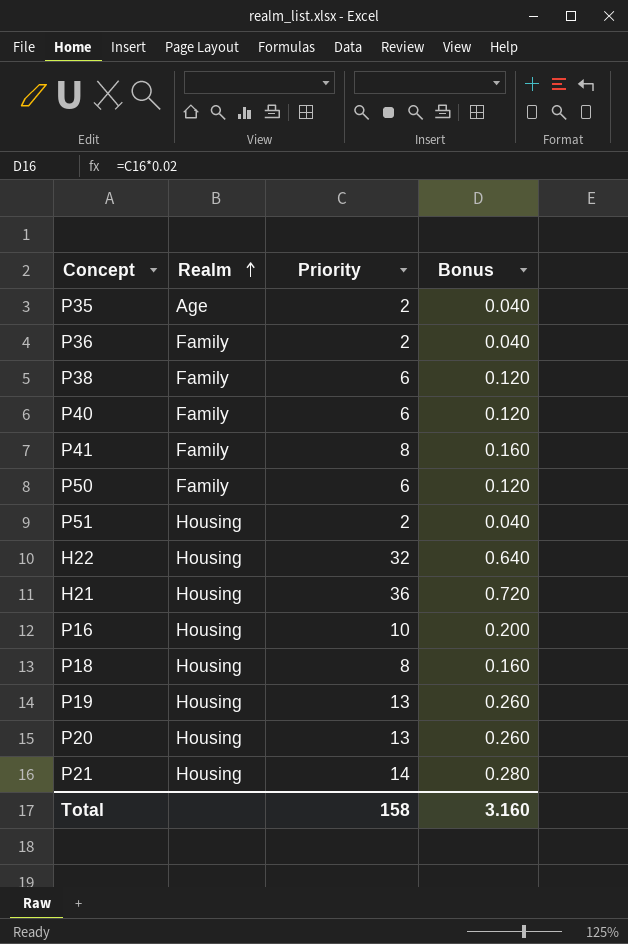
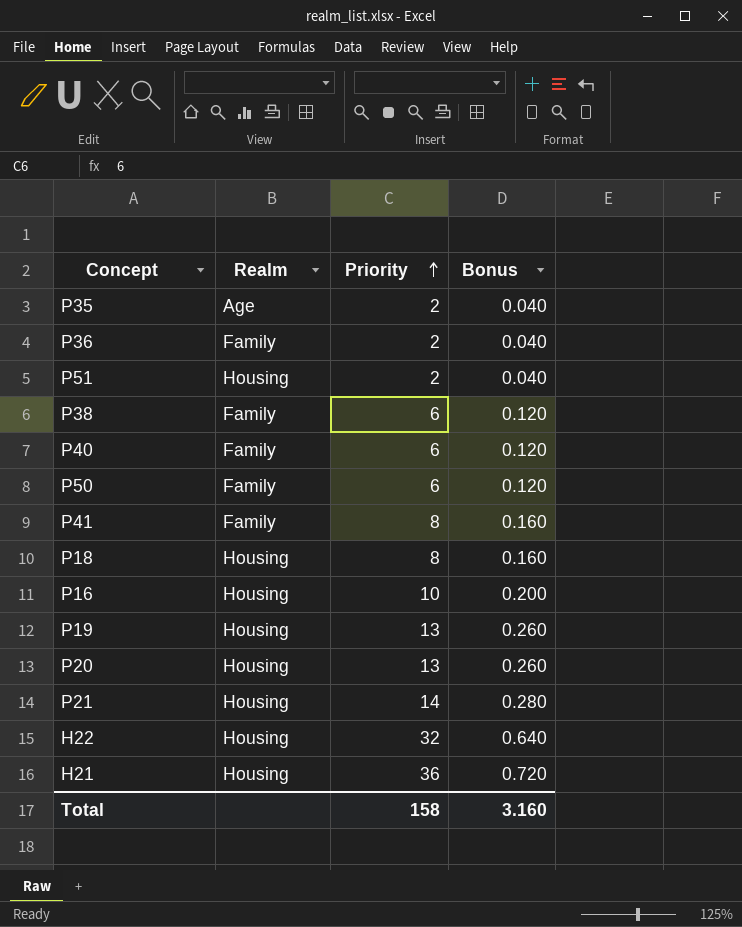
row order: Realm ascending -> Priority ascending

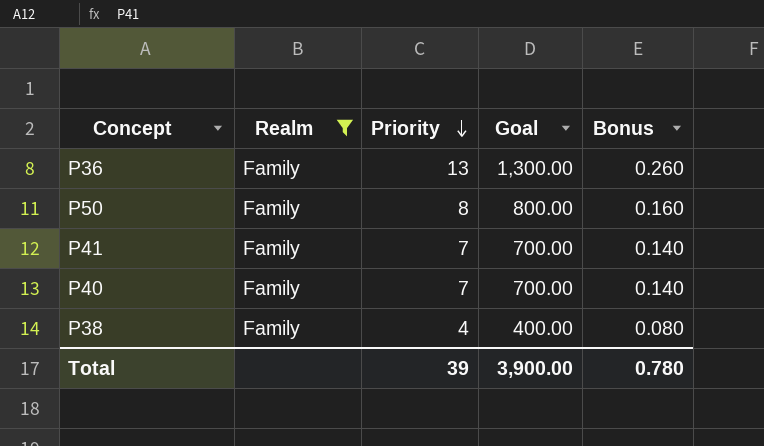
filter: none -> Realm = Family
row order: Priority ascending -> Priority descending
column Goal | formula: none -> [Priority] * 100
P36 | Priority: 2 -> 13
P36 | Bonus: 0.040 -> 0.260
P50 | Priority: 6 -> 8
P50 | Bonus: 0.120 -> 0.160
P41 | Priority: 8 -> 7
P41 | Bonus: 0.160 -> 0.140
P40 | Priority: 6 -> 7
P40 | Bonus: 0.120 -> 0.140
P38 | Priority: 6 -> 4
P38 | Bonus: 0.120 -> 0.080
Total | Priority: 158 -> 39
Total | Bonus: 3.160 -> 0.780

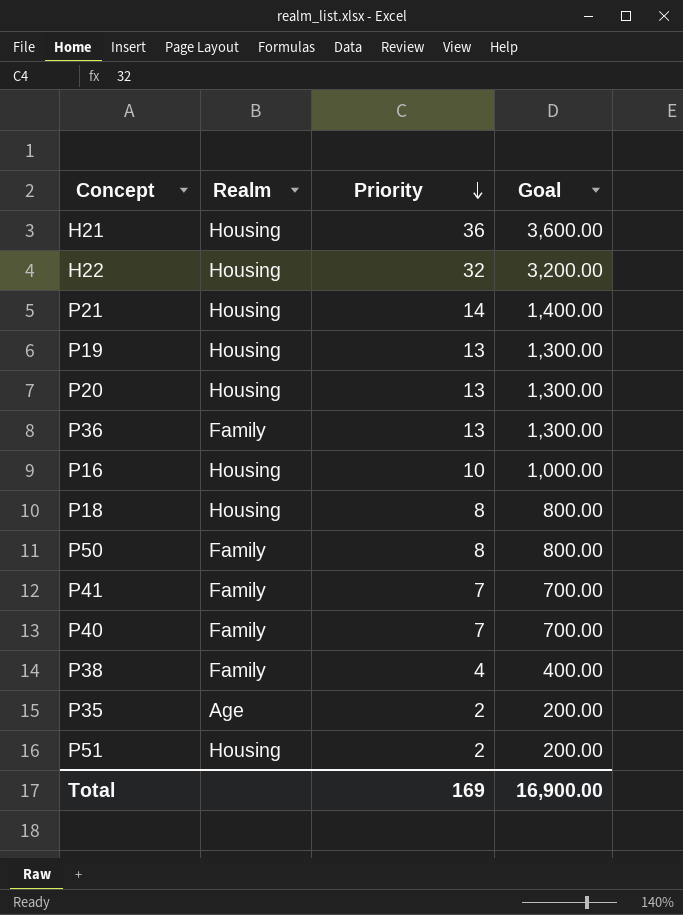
filter: Realm = Family -> none
column Bonus | formula: [Priority] * 0.02 -> none
Total | Priority: 39 -> 169
Total | Goal: 3,900.00 -> 16,900.00

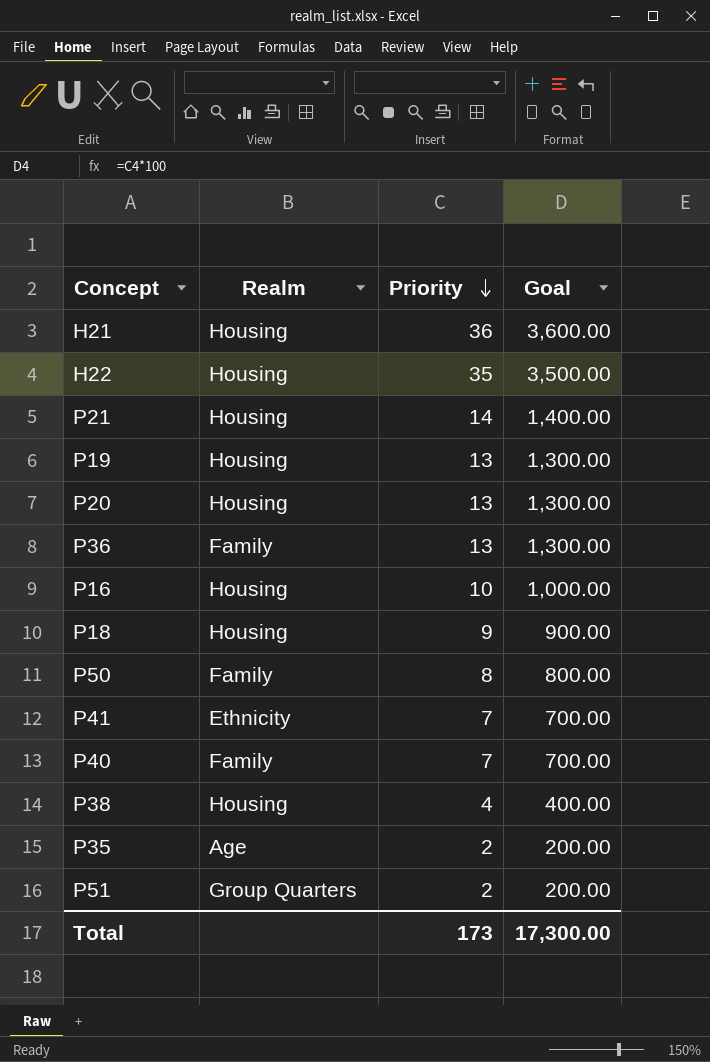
H22 | Priority: 32 -> 35
H22 | Goal: 3,200.00 -> 3,500.00
P18 | Priority: 8 -> 9
P18 | Goal: 800.00 -> 900.00
P41 | Realm: Family -> Ethnicity
P38 | Realm: Family -> Housing
P51 | Realm: Housing -> Group Quarters
Total | Priority: 169 -> 173
Total | Goal: 16,900.00 -> 17,300.00

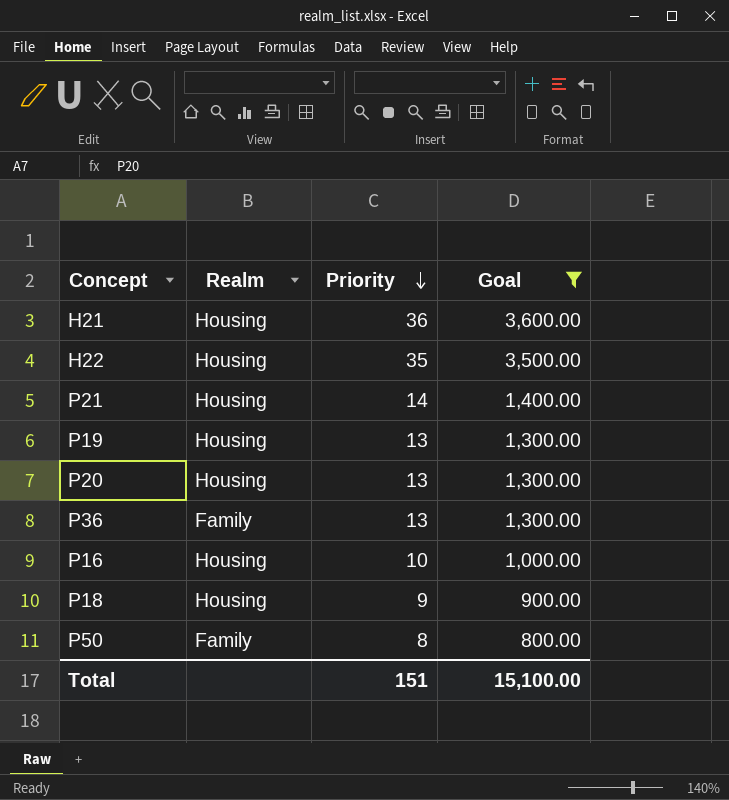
filter: none -> Goal >= 800.00
Total | Priority: 173 -> 151
Total | Goal: 17,300.00 -> 15,100.00

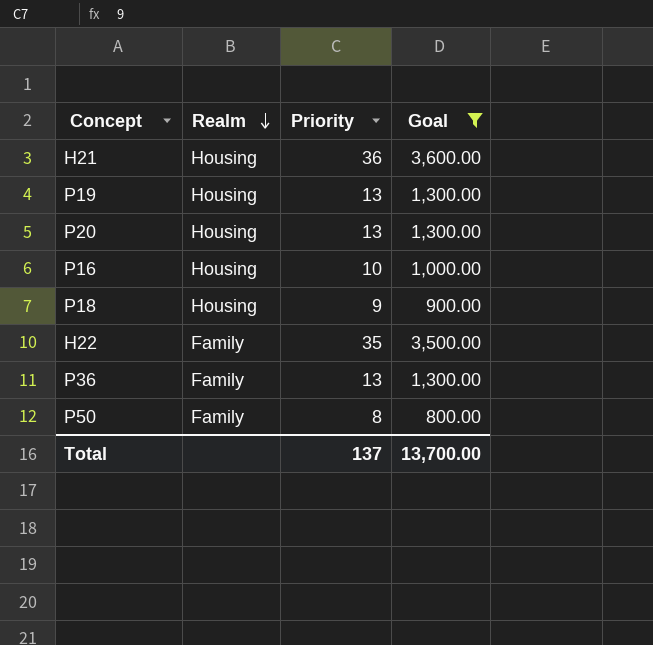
row order: Priority descending -> Realm descending
row P21: Housing | 14 | 1,400.00 -> none
H22 | Realm: Housing -> Family
Total | Priority: 151 -> 137
Total | Goal: 15,100.00 -> 13,700.00

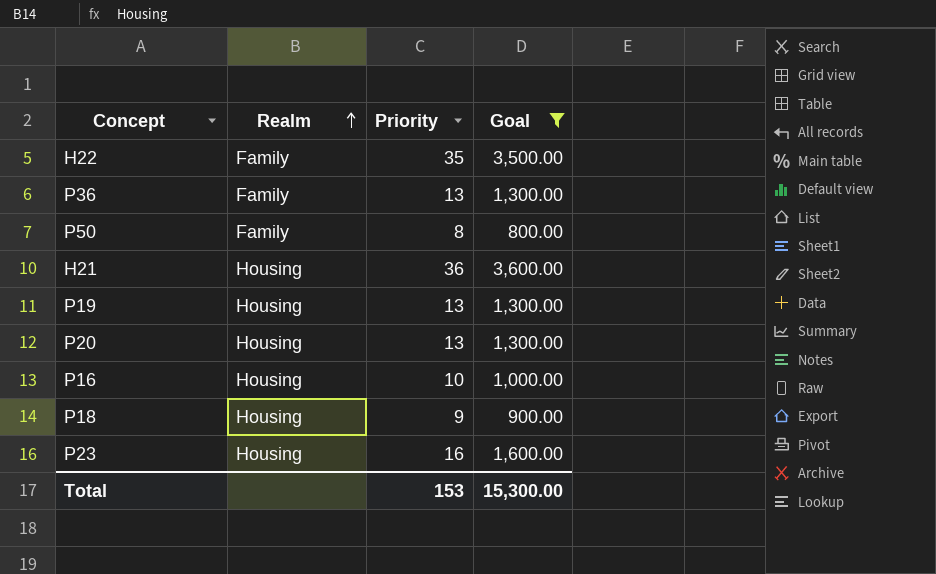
row order: Realm descending -> Realm ascending
row P23: none -> Housing | 16 | 1,600.00
Total | Priority: 137 -> 153
Total | Goal: 13,700.00 -> 15,300.00

